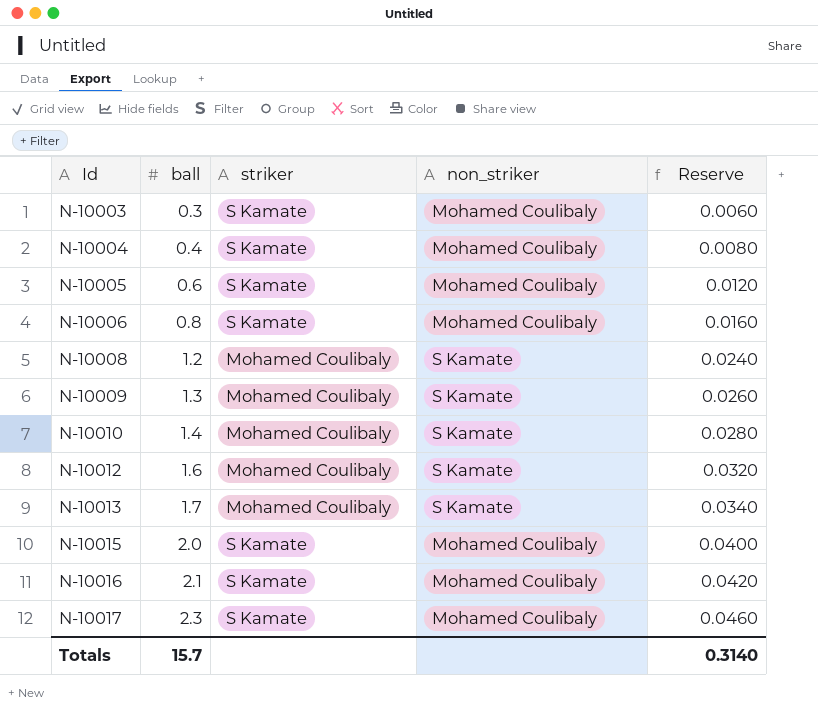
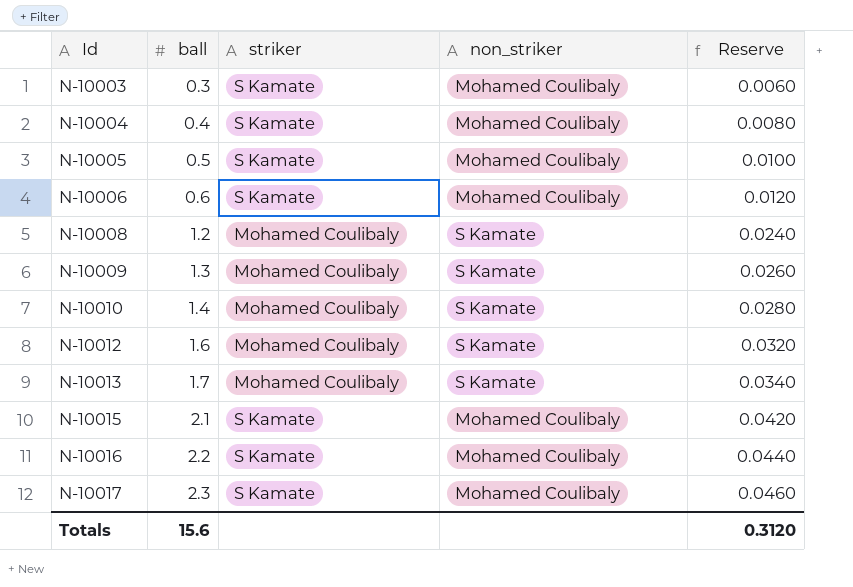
N-10005 | ball: 0.6 -> 0.5
N-10005 | Reserve: 0.0120 -> 0.0100
N-10006 | ball: 0.8 -> 0.6
N-10006 | Reserve: 0.0160 -> 0.0120
N-10015 | ball: 2.0 -> 2.1
N-10015 | Reserve: 0.0400 -> 0.0420
N-10016 | ball: 2.1 -> 2.2
N-10016 | Reserve: 0.0420 -> 0.0440
Totals | ball: 15.7 -> 15.6
Totals | Reserve: 0.3140 -> 0.3120

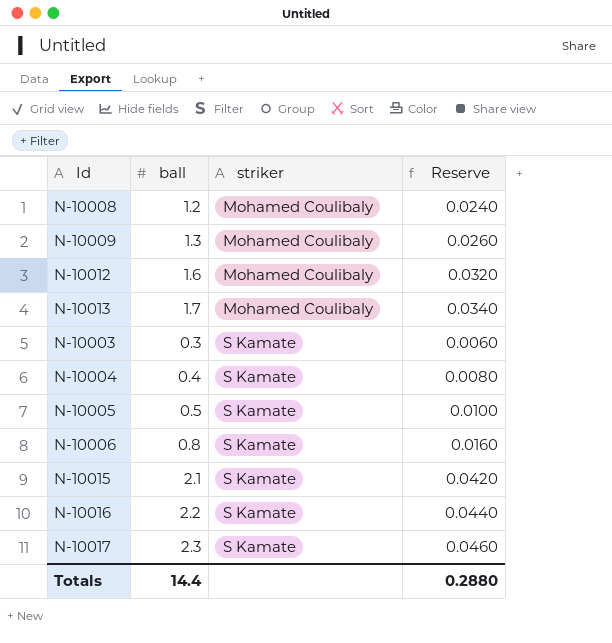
row order: Id ascending -> striker ascending
column non_striker | position: 4 -> none
row N-10010: 1.4 | Mohamed Coulibaly | S Kamate | 0.0280 -> none
N-10006 | ball: 0.6 -> 0.8
N-10006 | Reserve: 0.0120 -> 0.0160
Totals | ball: 15.6 -> 14.4
Totals | Reserve: 0.3120 -> 0.2880

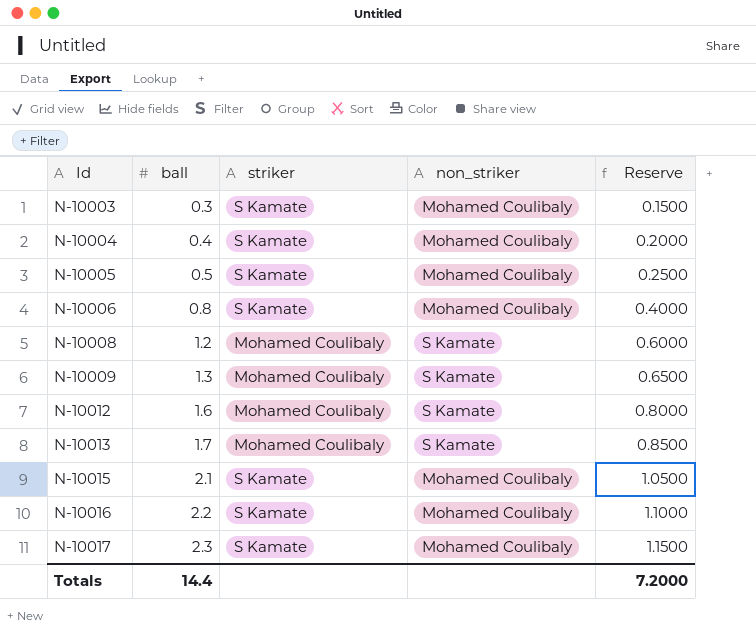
row order: striker ascending -> Id ascending
column non_striker | position: none -> 4
column Reserve | formula: [ball] * 0.02 -> [ball] * 0.5
Totals | Reserve: 0.2880 -> 7.2000

